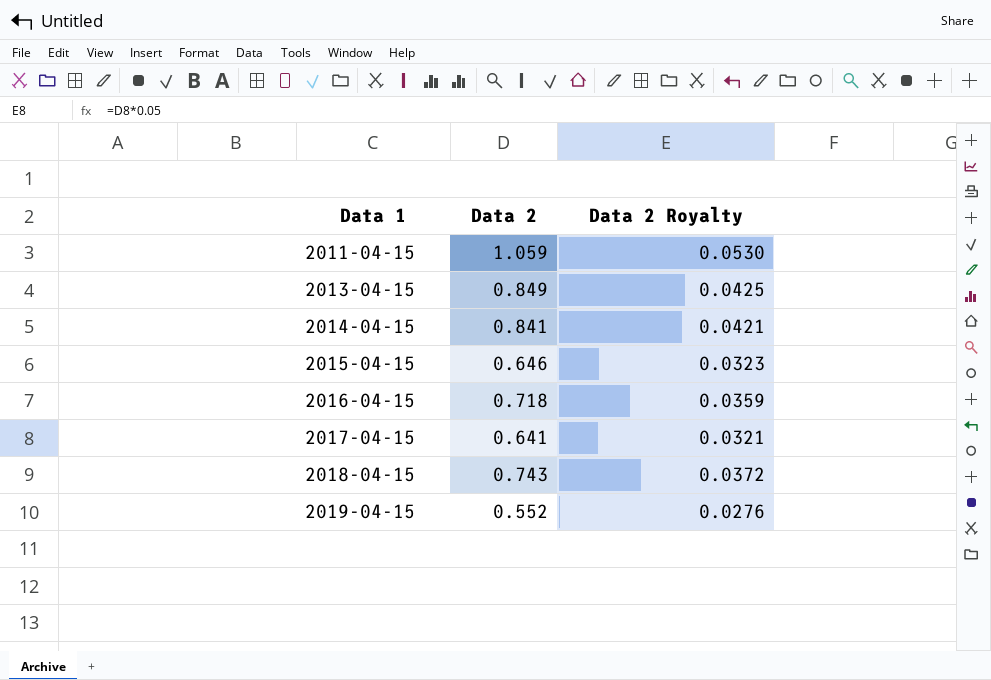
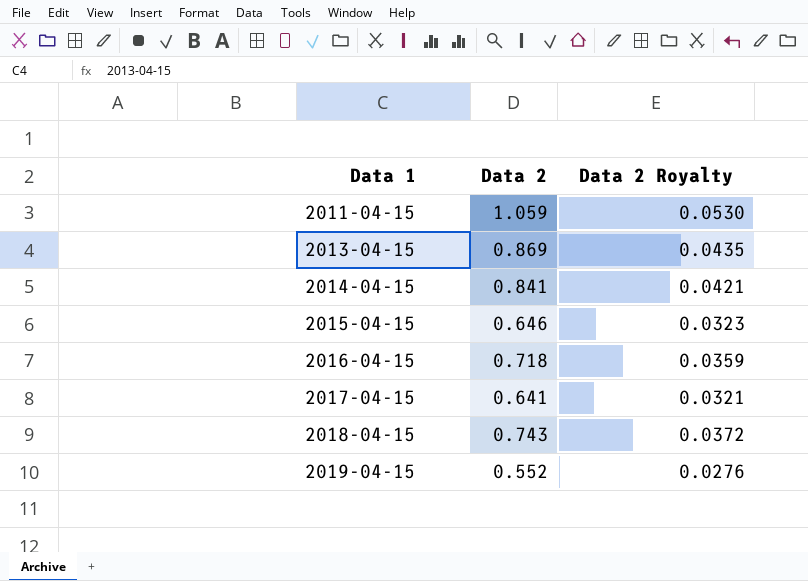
2013-04-15 | Data 2: 0.849 -> 0.869
2013-04-15 | Data 2 Royalty: 0.0425 -> 0.0435

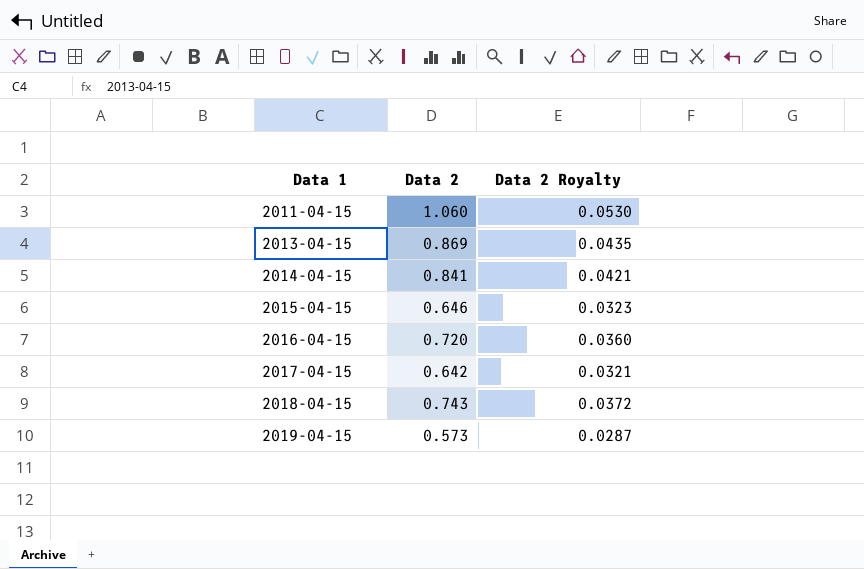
2011-04-15 | Data 2: 1.059 -> 1.060
2016-04-15 | Data 2: 0.718 -> 0.720
2016-04-15 | Data 2 Royalty: 0.0359 -> 0.0360
2017-04-15 | Data 2: 0.641 -> 0.642
2019-04-15 | Data 2: 0.552 -> 0.573
2019-04-15 | Data 2 Royalty: 0.0276 -> 0.0287

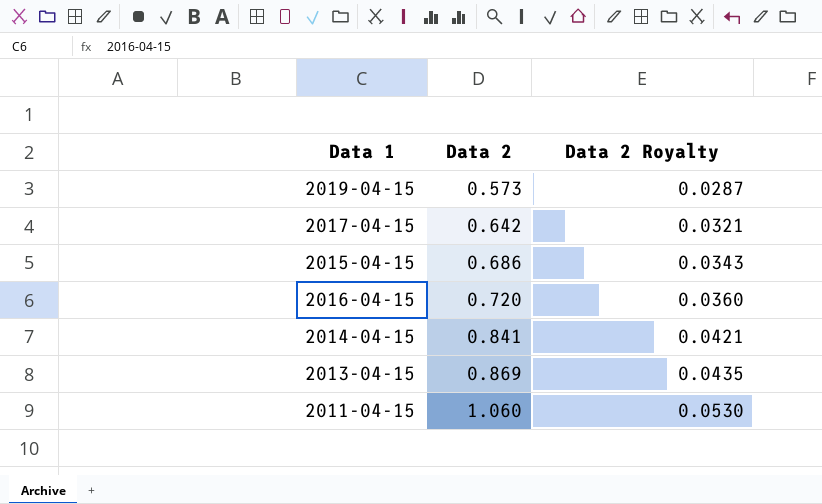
row order: Data 1 ascending -> Data 2 ascending
row 2018-04-15: 0.743 | 0.0372 -> none
2015-04-15 | Data 2: 0.646 -> 0.686
2015-04-15 | Data 2 Royalty: 0.0323 -> 0.0343

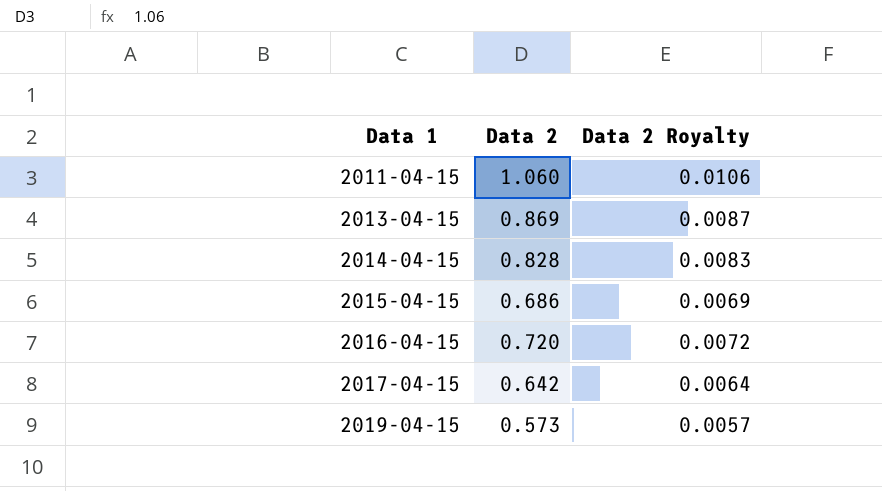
row order: Data 2 ascending -> Data 1 ascending
column Data 2 Royalty | formula: [Data 2] * 0.05 -> [Data 2] * 0.01
2014-04-15 | Data 2: 0.841 -> 0.828

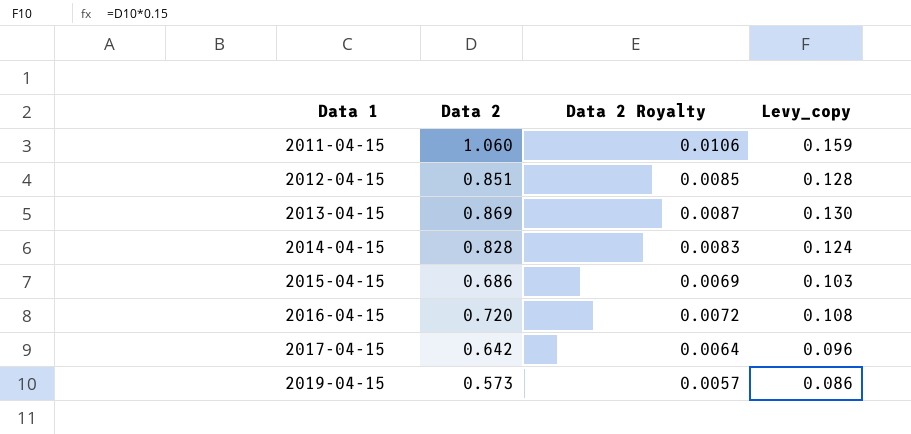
column Levy_copy | formula: none -> [Data 2] * 0.15
row 2012-04-15: none -> 0.851 | 0.0085 | 0.128

